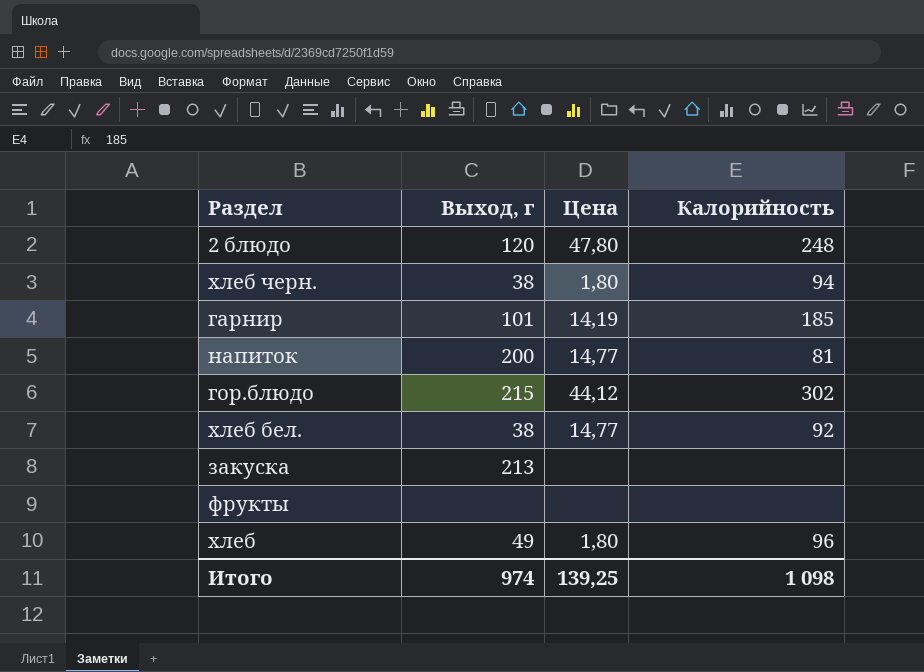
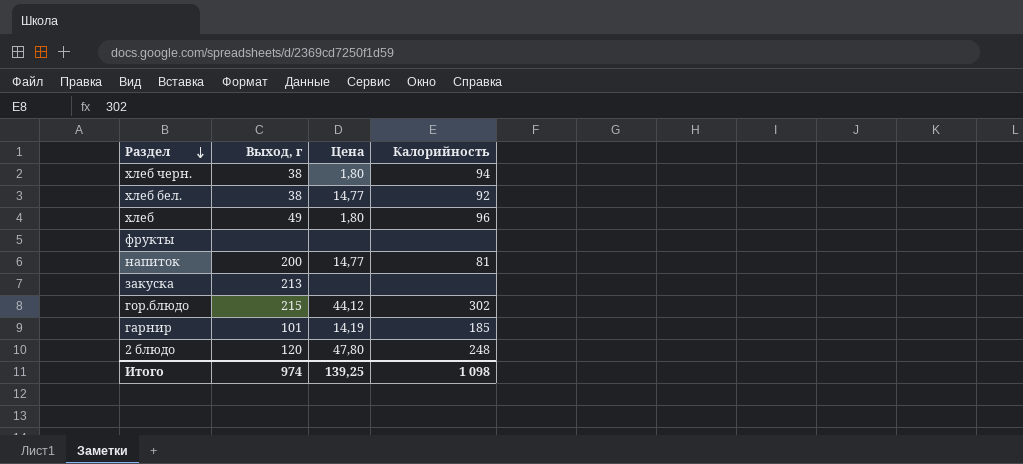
row order: none -> Раздел descending

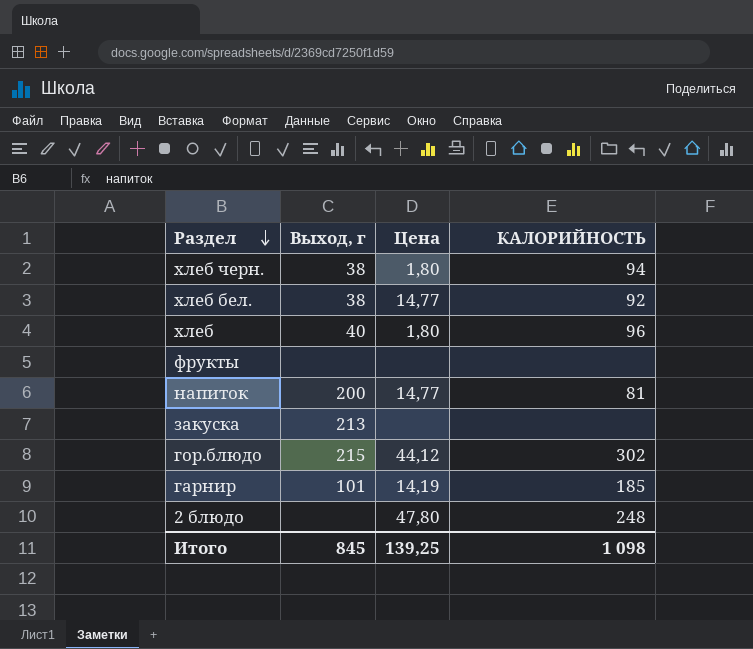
column name: Калорийность -> КАЛОРИЙНОСТЬ
хлеб | Выход, г: 49 -> 40
2 блюдо | Выход, г: 120 -> none
Итого | Выход, г: 974 -> 845

